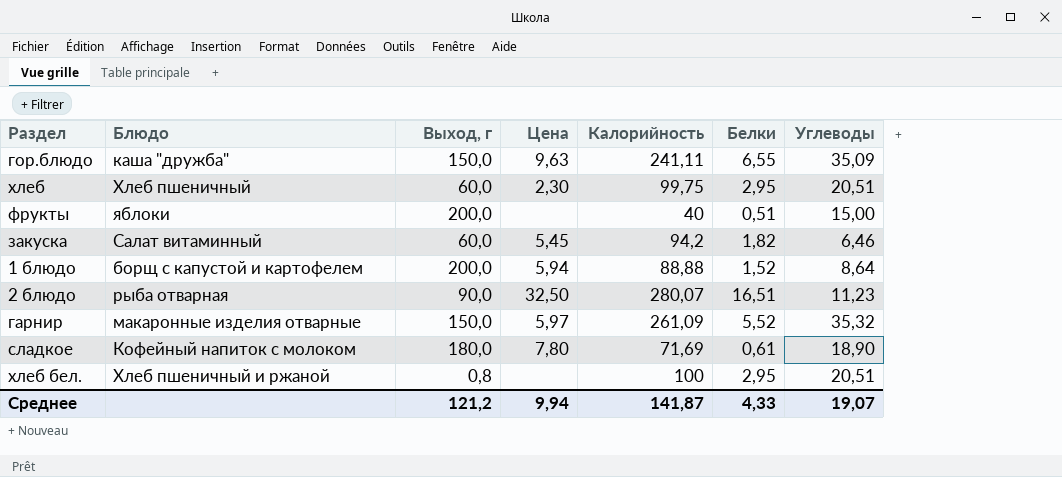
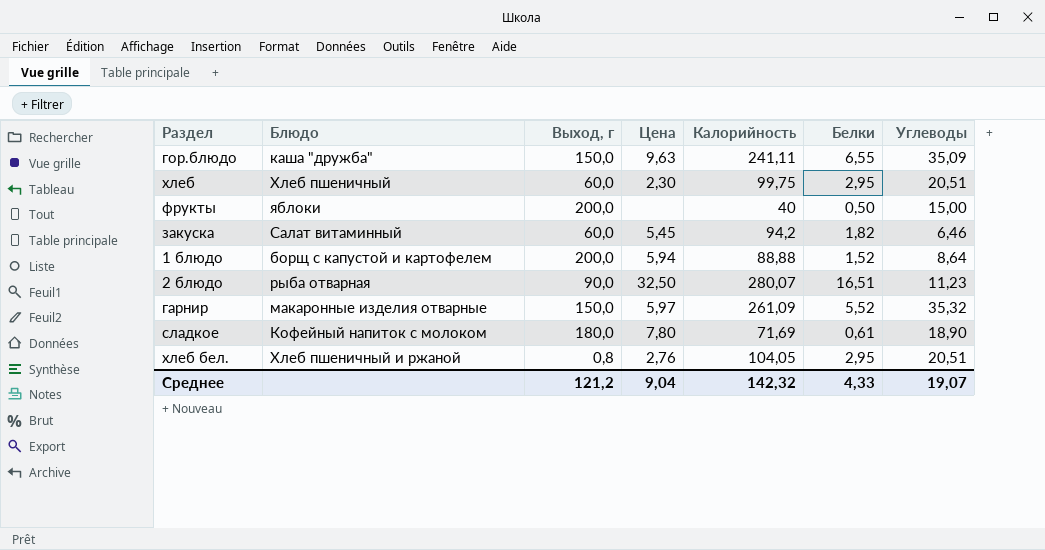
фрукты | Белки: 0,51 -> 0,50
хлеб бел. | Цена: none -> 2,76
хлеб бел. | Калорийность: 100 -> 104,05
Среднее | Цена: 9,94 -> 9,04
Среднее | Калорийность: 141,87 -> 142,32

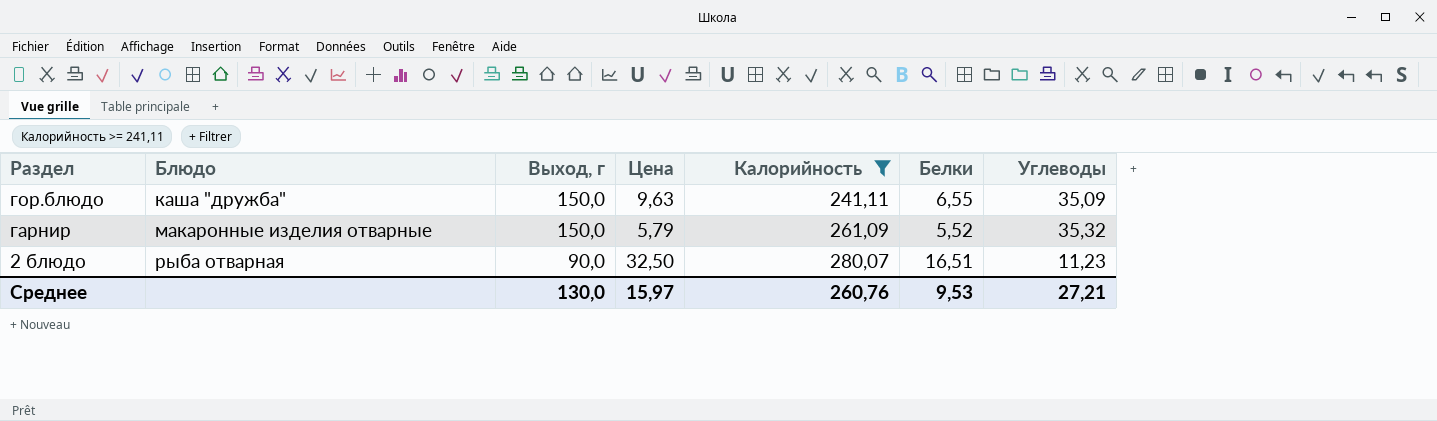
filter: none -> Калорийность >= 241,11
row order: none -> Раздел descending
гарнир | Цена: 5,97 -> 5,79
Среднее | Выход, г: 121,2 -> 130,0
Среднее | Цена: 9,04 -> 15,97
Среднее | Калорийность: 142,32 -> 260,76
Среднее | Белки: 4,33 -> 9,53
Среднее | Углеводы: 19,07 -> 27,21

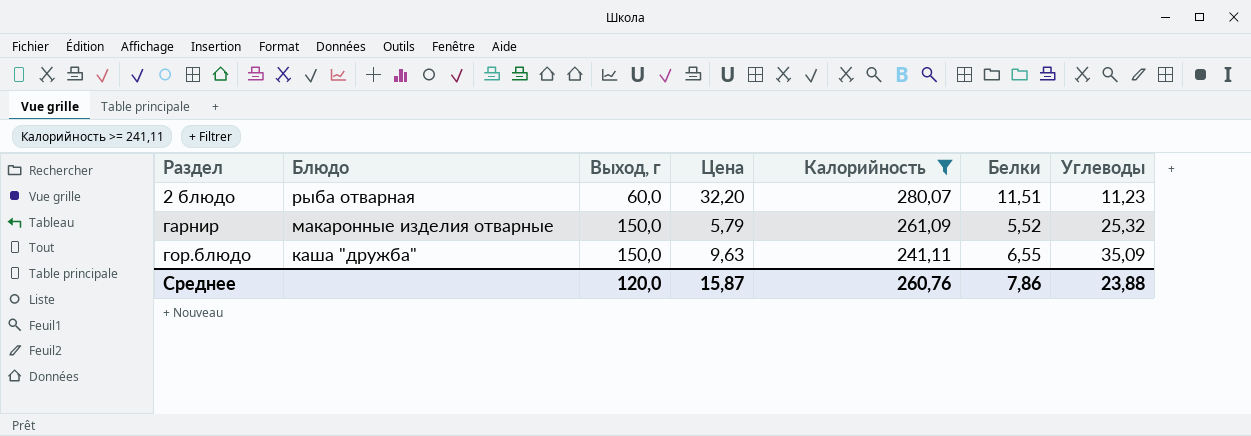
row order: Раздел descending -> Раздел ascending
2 блюдо | Выход, г: 90,0 -> 60,0
2 блюдо | Цена: 32,50 -> 32,20
2 блюдо | Белки: 16,51 -> 11,51
гарнир | Углеводы: 35,32 -> 25,32
Среднее | Выход, г: 130,0 -> 120,0
Среднее | Цена: 15,97 -> 15,87
Среднее | Белки: 9,53 -> 7,86
Среднее | Углеводы: 27,21 -> 23,88

